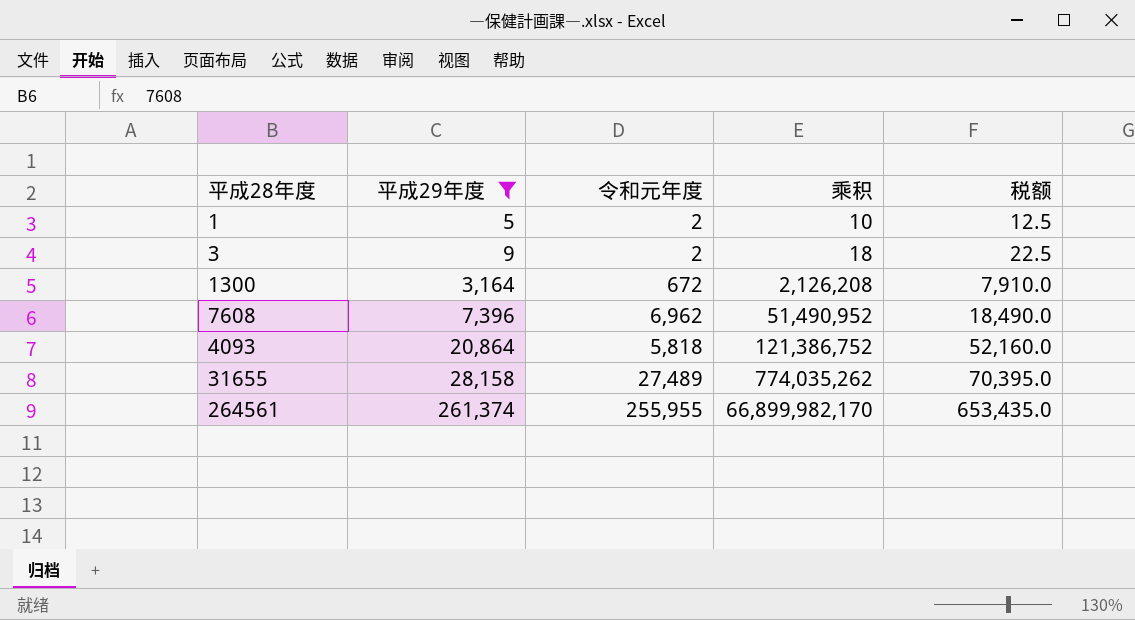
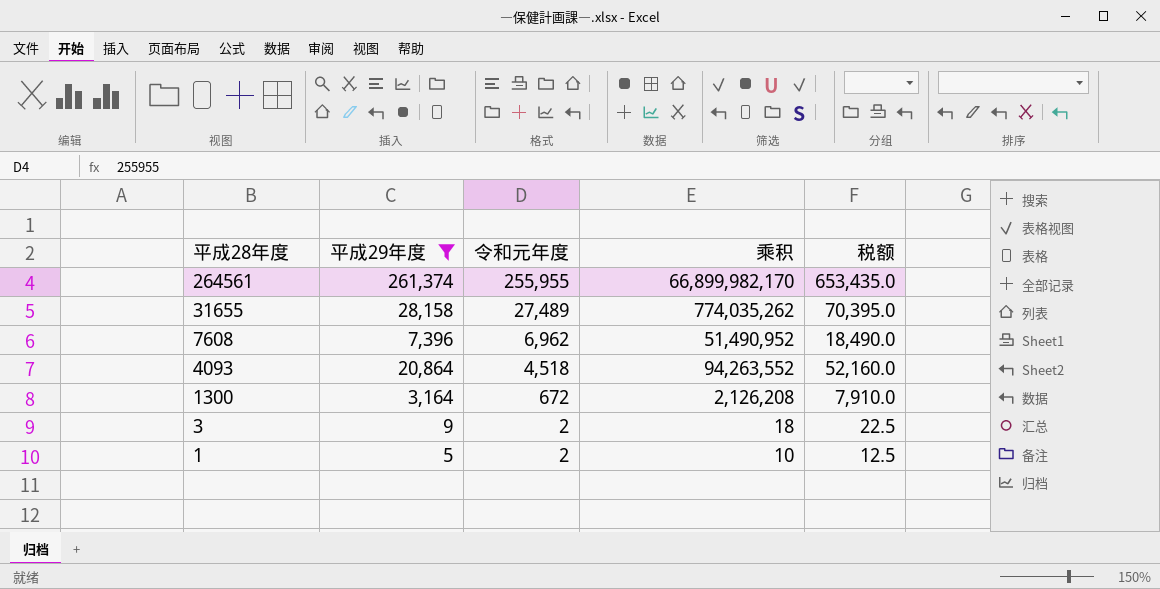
row order: 平成29年度 ascending -> 平成28年度 descending
4093 | 令和元年度: 5,818 -> 4,518
4093 | 乘积: 121,386,752 -> 94,263,552

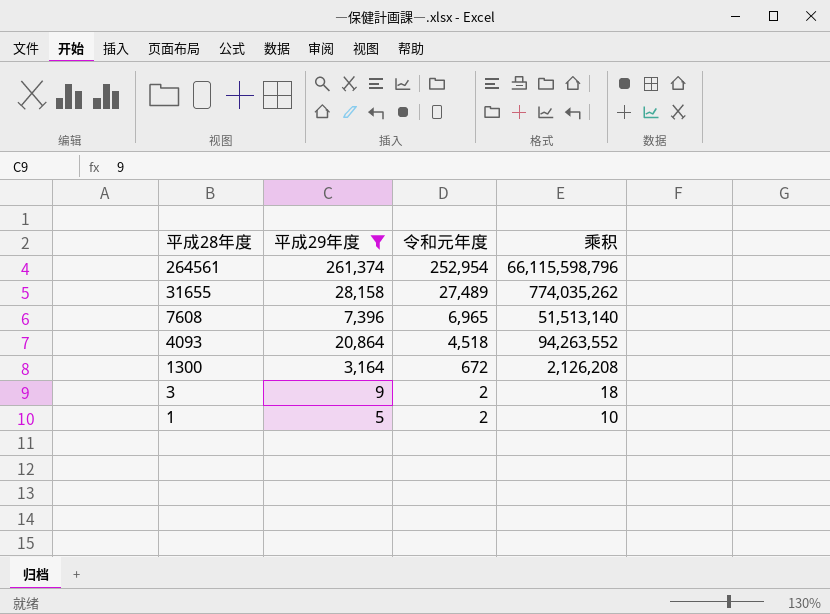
column 税额 | formula: [平成29年度] * 2.5 -> none
264561 | 令和元年度: 255,955 -> 252,954
264561 | 乘积: 66,899,982,170 -> 66,115,598,796
7608 | 令和元年度: 6,962 -> 6,965
7608 | 乘积: 51,490,952 -> 51,513,140

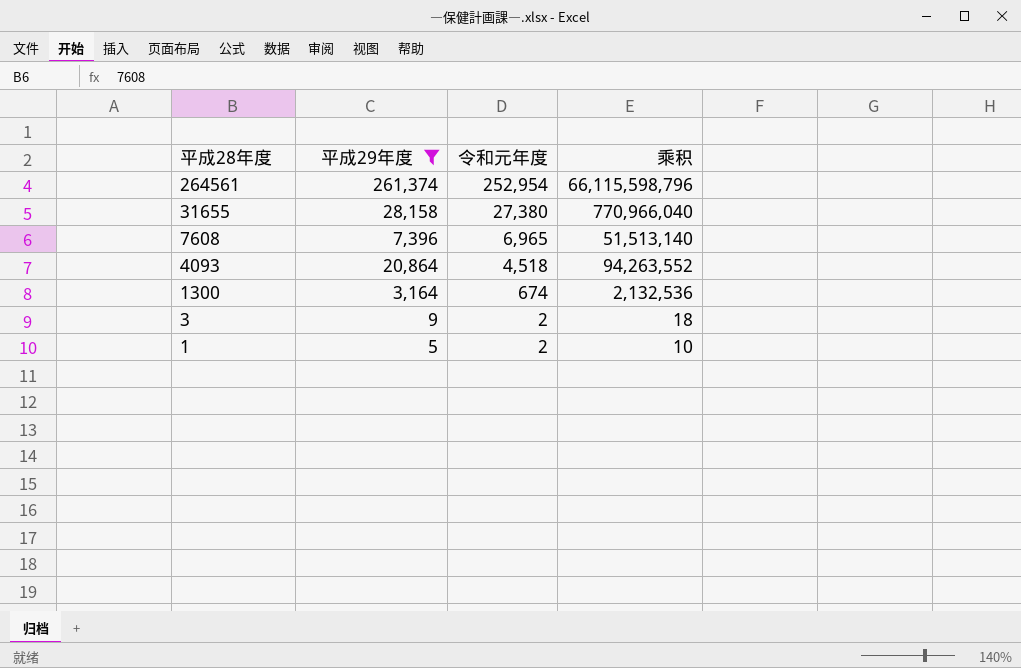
31655 | 令和元年度: 27,489 -> 27,380
31655 | 乘积: 774,035,262 -> 770,966,040
1300 | 令和元年度: 672 -> 674
1300 | 乘积: 2,126,208 -> 2,132,536

